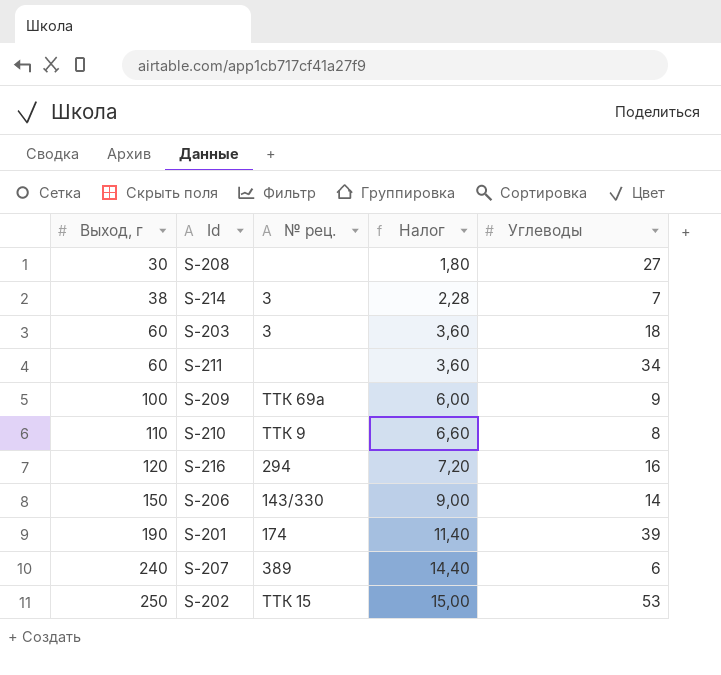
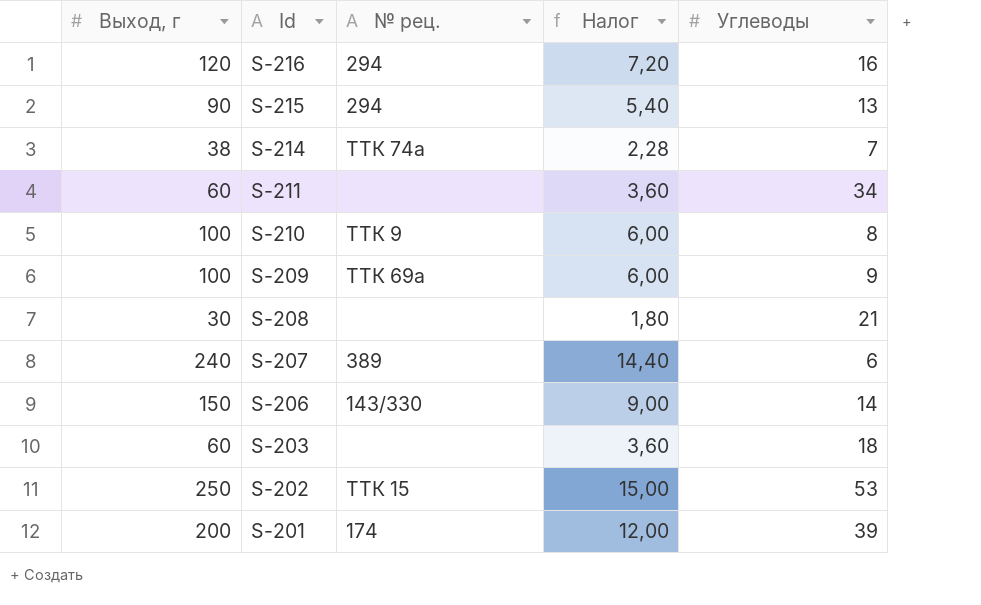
row order: Выход, г ascending -> Id descending
row S-215: none -> 90 | 294 | 5,40 | 13
S-214 | № рец.: 3 -> ТТК 74а
S-210 | Выход, г: 110 -> 100
S-210 | Налог: 6,60 -> 6,00
S-208 | Углеводы: 27 -> 21
S-203 | № рец.: 3 -> none
S-201 | Выход, г: 190 -> 200
S-201 | Налог: 11,40 -> 12,00

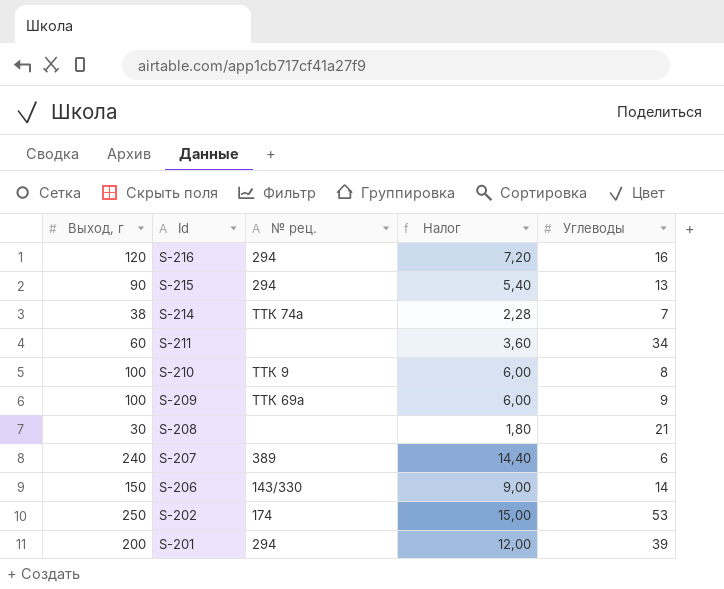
row S-203: 60 | none | 3,60 | 18 -> none
S-202 | № рец.: ТТК 15 -> 174
S-201 | № рец.: 174 -> 294

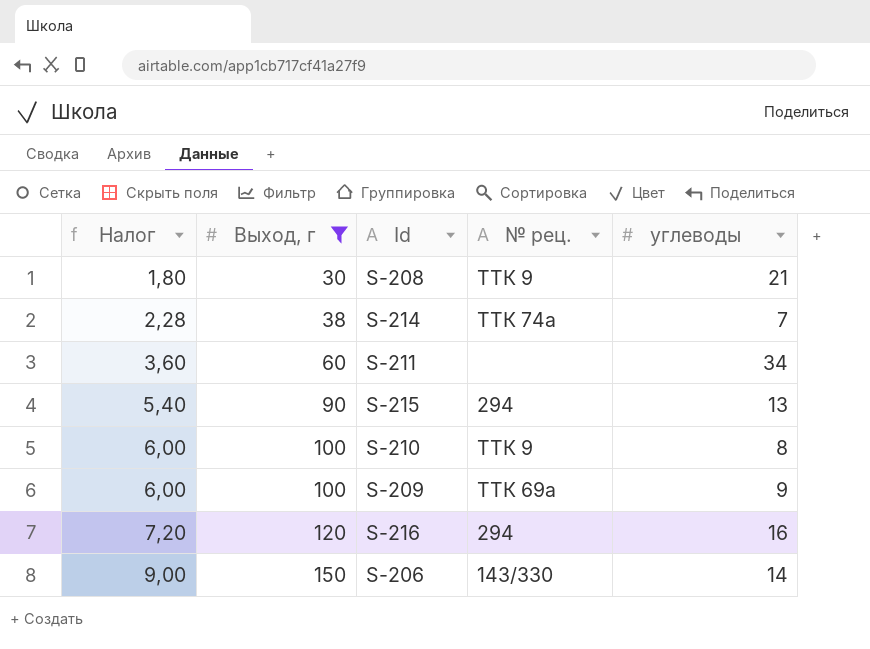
filter: none -> Выход, г <= 150
row order: Id descending -> Налог ascending
column Налог | position: 4 -> 1
column name: Углеводы -> углеводы
S-208 | № рец.: none -> ТТК 9

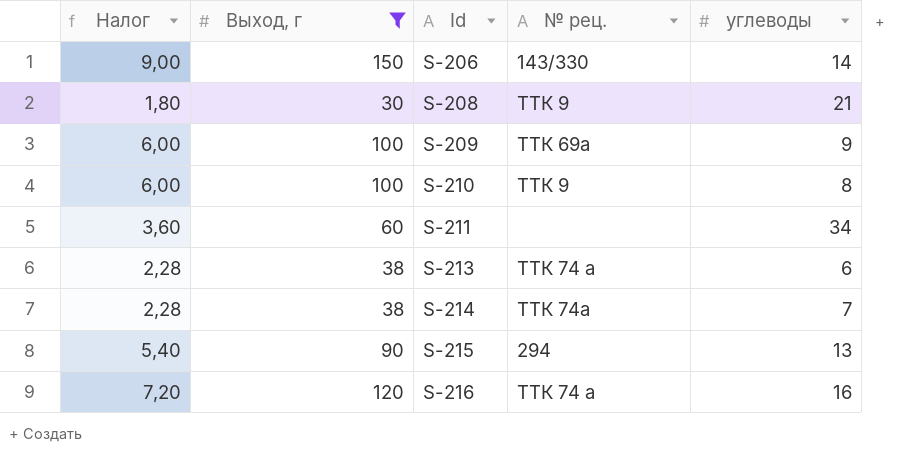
row order: Налог ascending -> Id ascending
row S-213: none -> 2,28 | 38 | ТТК 74 а | 6
S-216 | № рец.: 294 -> ТТК 74 а

